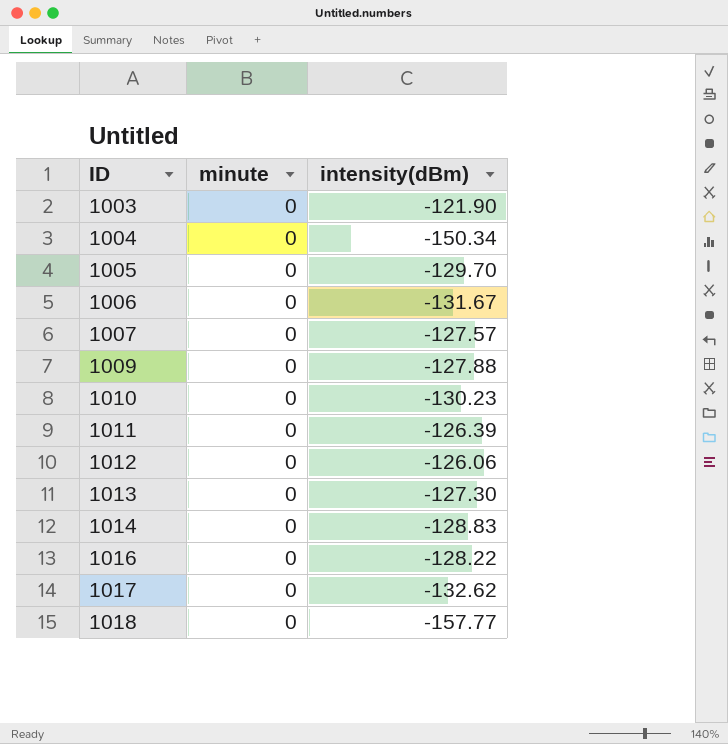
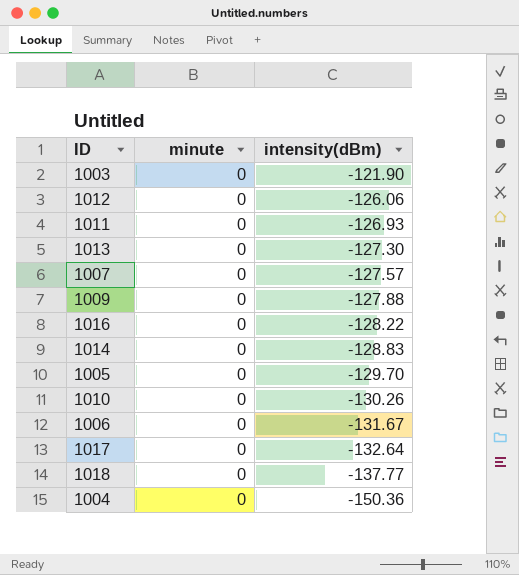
row order: ID ascending -> intensity(dBm) descending
1011 | intensity(dBm): -126.39 -> -126.93
1010 | intensity(dBm): -130.23 -> -130.26
1017 | intensity(dBm): -132.62 -> -132.64
1018 | intensity(dBm): -157.77 -> -137.77
1004 | intensity(dBm): -150.34 -> -150.36

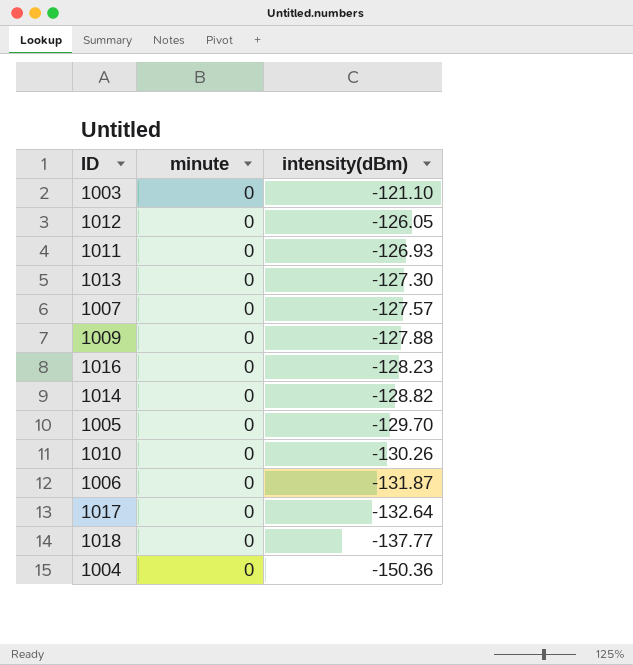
1003 | intensity(dBm): -121.90 -> -121.10
1012 | intensity(dBm): -126.06 -> -126.05
1016 | intensity(dBm): -128.22 -> -128.23
1014 | intensity(dBm): -128.83 -> -128.82
1006 | intensity(dBm): -131.67 -> -131.87

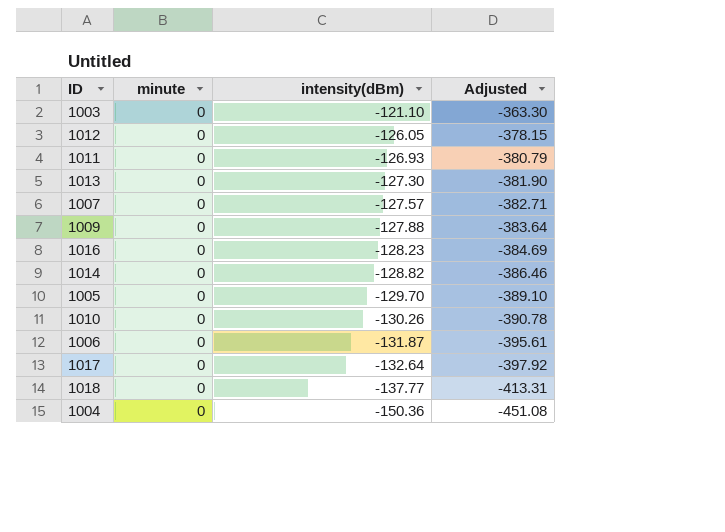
column Adjusted | formula: none -> [intensity(dBm)] * 3

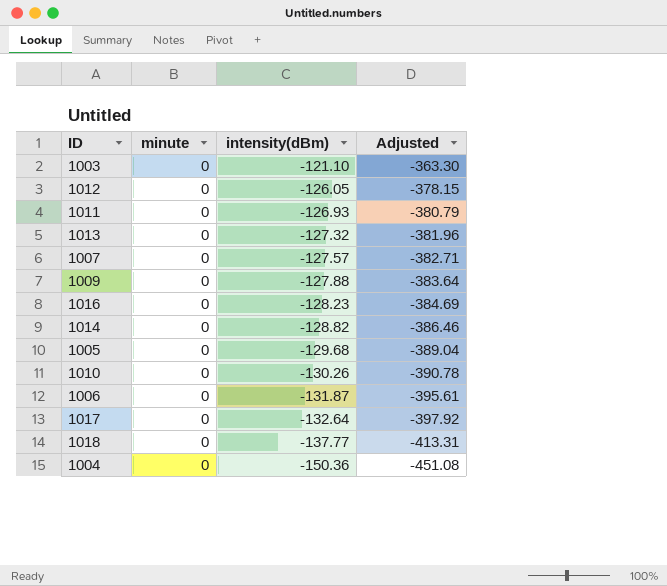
1013 | intensity(dBm): -127.30 -> -127.32
1013 | Adjusted: -381.90 -> -381.96
1005 | intensity(dBm): -129.70 -> -129.68
1005 | Adjusted: -389.10 -> -389.04

